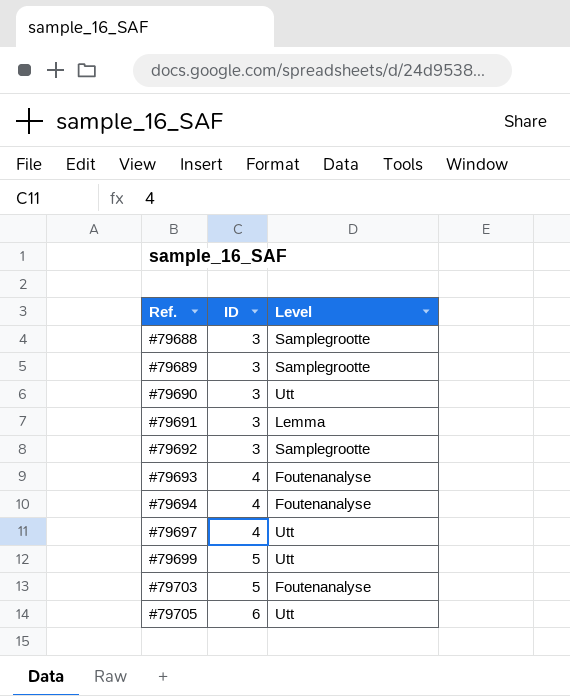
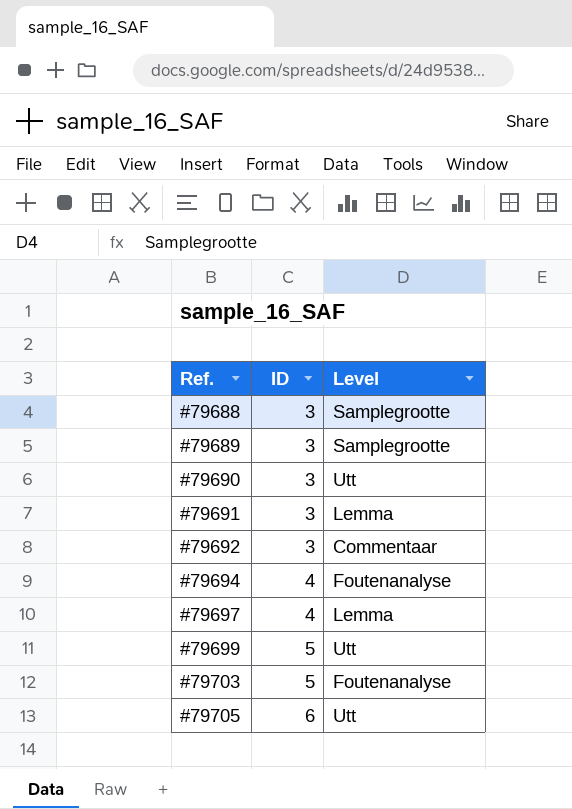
row #79693: 4 | Foutenanalyse -> none
#79692 | Level: Samplegrootte -> Commentaar
#79697 | Level: Utt -> Lemma

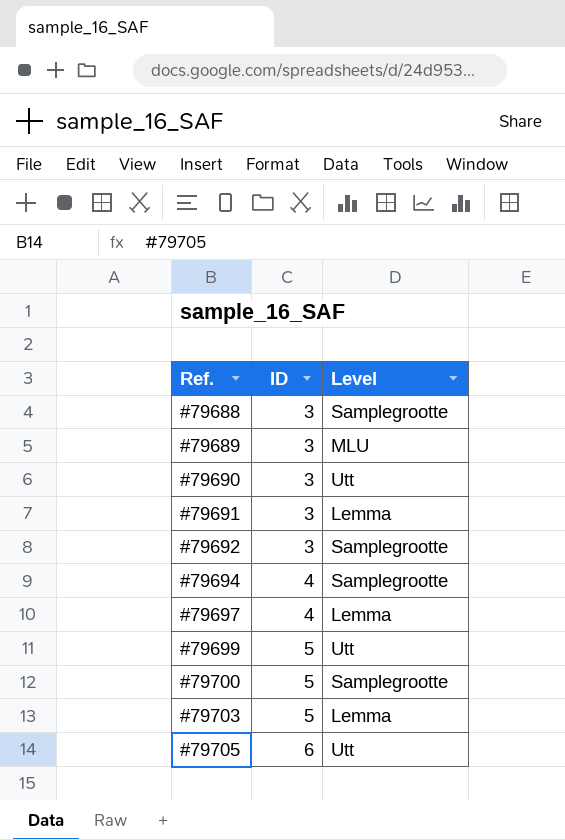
#79689 | Level: Samplegrootte -> MLU
#79692 | Level: Commentaar -> Samplegrootte
#79694 | Level: Foutenanalyse -> Samplegrootte
row #79700: none -> 5 | Samplegrootte
#79703 | Level: Foutenanalyse -> Lemma

